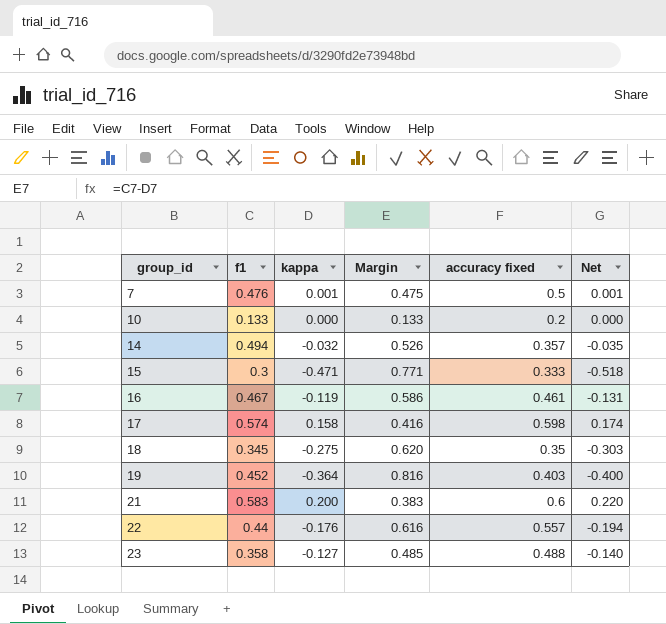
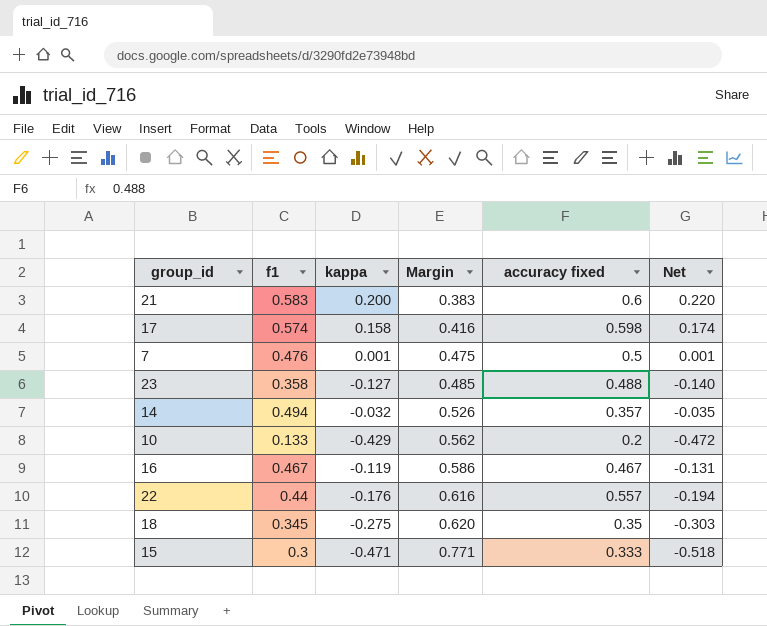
row order: group_id ascending -> Margin ascending
row 19: 0.452 | -0.364 | 0.816 | 0.403 | -0.400 -> none
10 | kappa: 0.000 -> -0.429
10 | Margin: 0.133 -> 0.562
10 | Net: 0.000 -> -0.472
16 | accuracy fixed: 0.461 -> 0.467

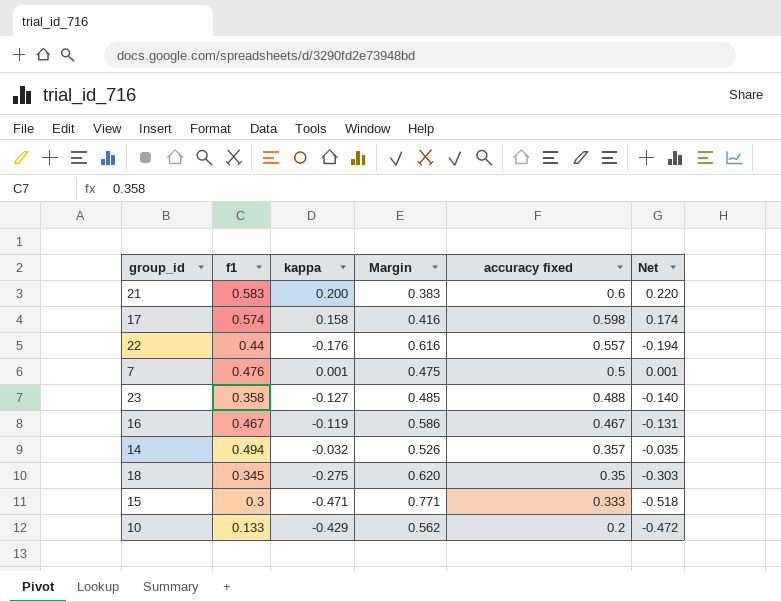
row order: Margin ascending -> accuracy fixed descending

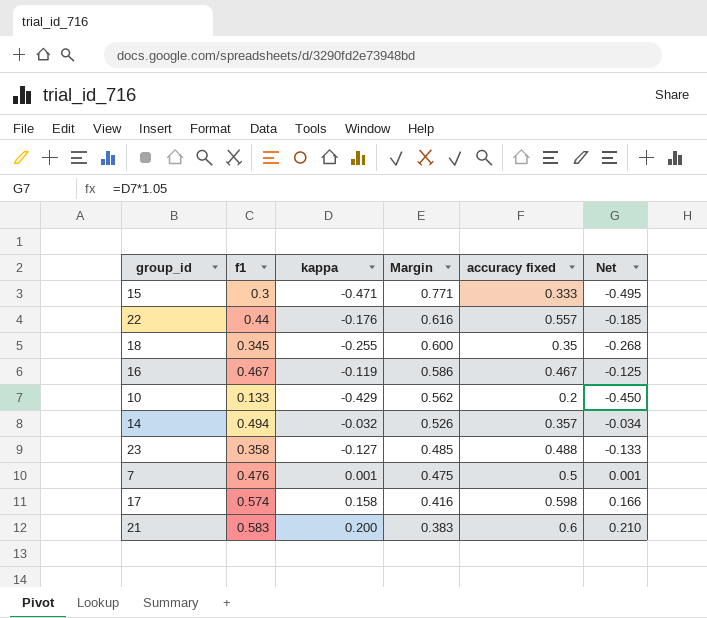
row order: accuracy fixed descending -> Margin descending
column Net | formula: [kappa] * 1.1 -> [kappa] * 1.05
18 | kappa: -0.275 -> -0.255
18 | Margin: 0.620 -> 0.600

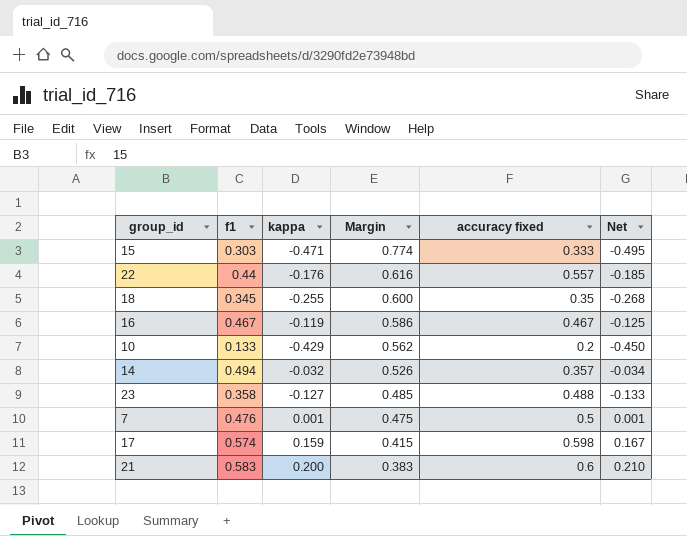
15 | f1: 0.3 -> 0.303
15 | Margin: 0.771 -> 0.774
17 | kappa: 0.158 -> 0.159
17 | Margin: 0.416 -> 0.415
17 | Net: 0.166 -> 0.167

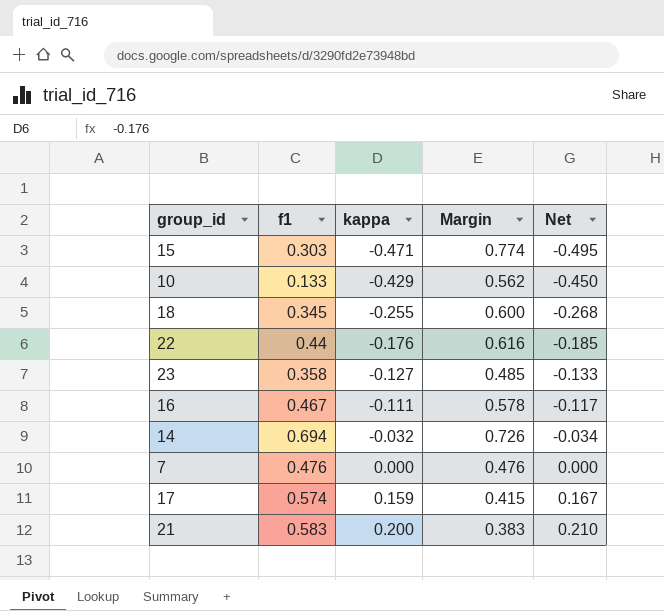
row order: Margin descending -> kappa ascending
column accuracy fixed | position: 5 -> none
16 | kappa: -0.119 -> -0.111
16 | Margin: 0.586 -> 0.578
16 | Net: -0.125 -> -0.117
14 | f1: 0.494 -> 0.694
14 | Margin: 0.526 -> 0.726
7 | kappa: 0.001 -> 0.000
7 | Margin: 0.475 -> 0.476
7 | Net: 0.001 -> 0.000

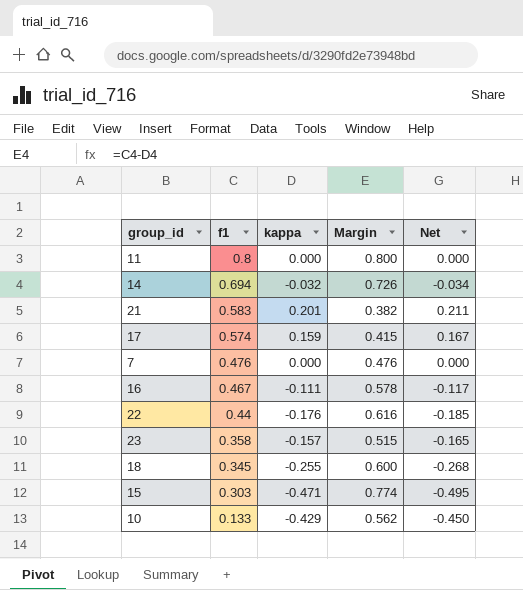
row order: kappa ascending -> f1 descending
row 11: none -> 0.8 | 0.000 | 0.800 | 0.000
21 | kappa: 0.200 -> 0.201
21 | Margin: 0.383 -> 0.382
21 | Net: 0.210 -> 0.211
23 | kappa: -0.127 -> -0.157
23 | Margin: 0.485 -> 0.515
23 | Net: -0.133 -> -0.165

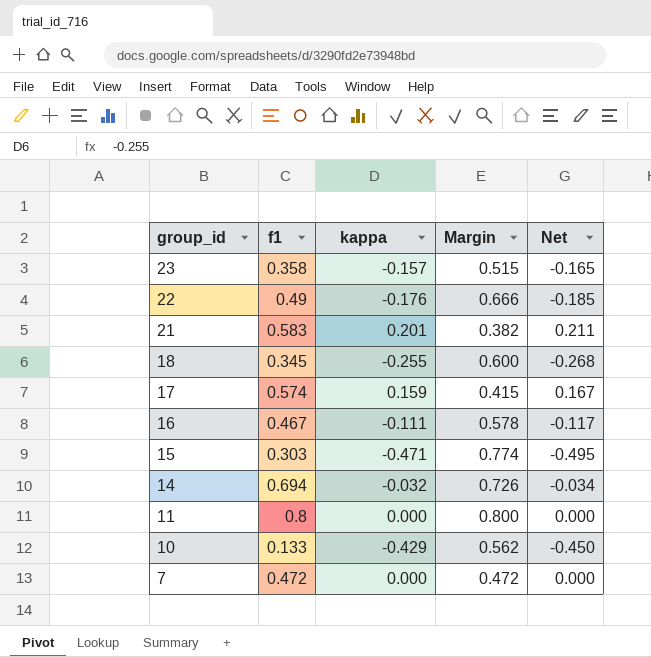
row order: f1 descending -> group_id descending
22 | f1: 0.44 -> 0.49
22 | Margin: 0.616 -> 0.666
7 | f1: 0.476 -> 0.472
7 | Margin: 0.476 -> 0.472

